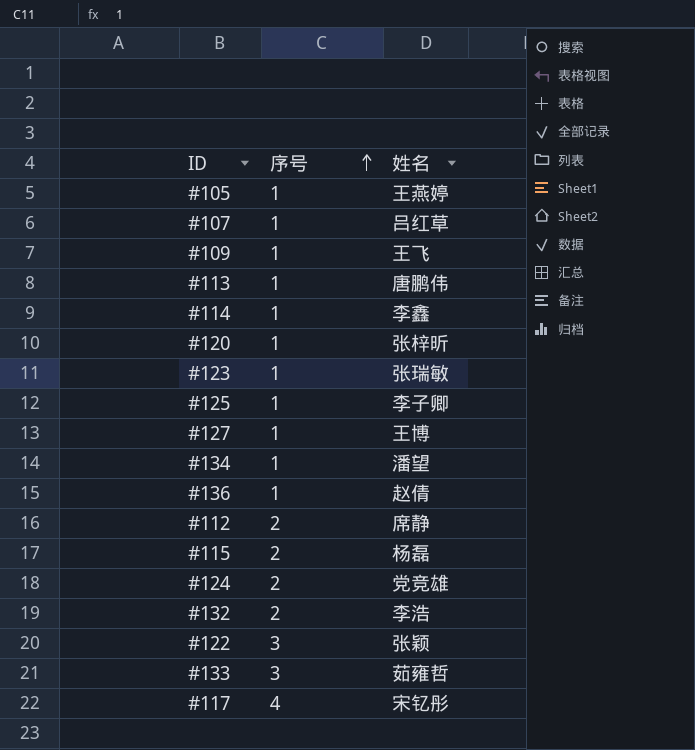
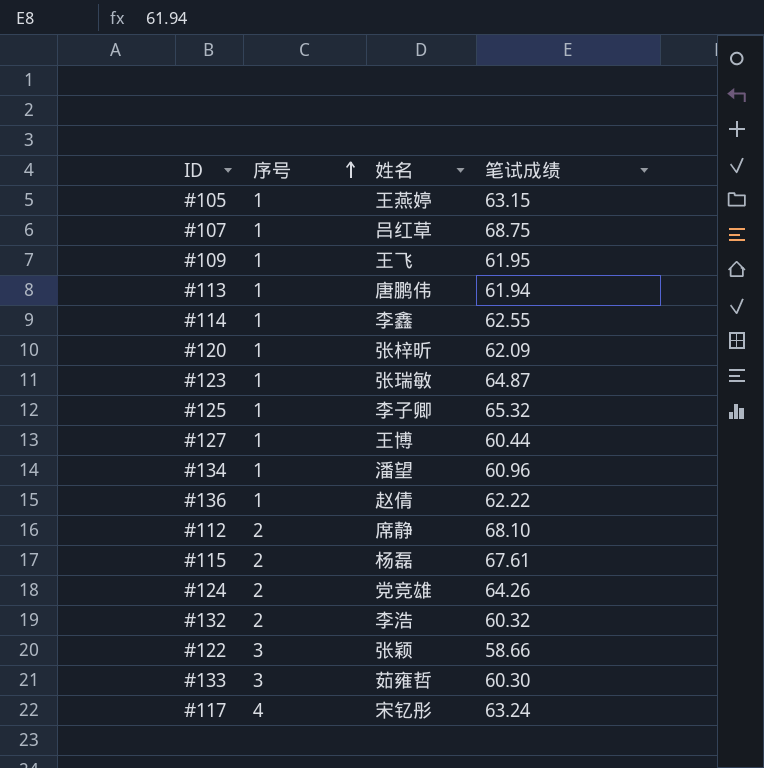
column 笔试成绩 | position: none -> 4

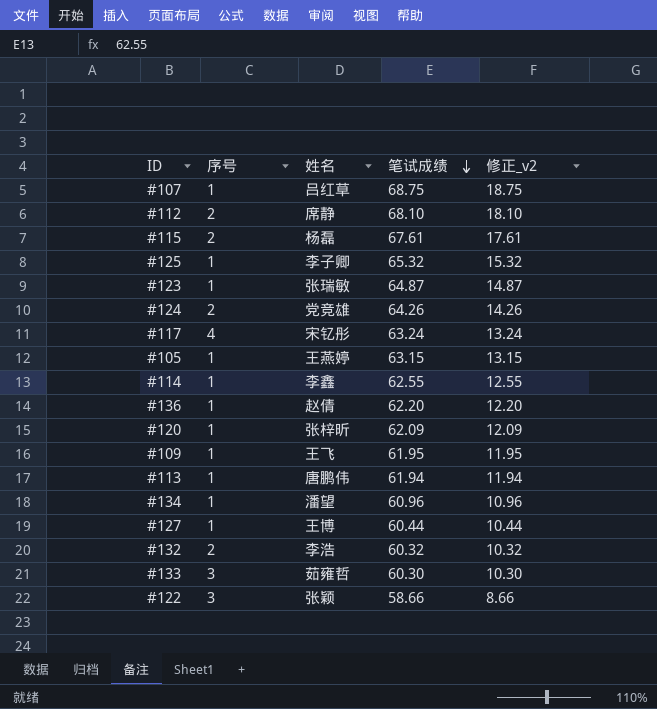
row order: 序号 ascending -> 笔试成绩 descending
column 修正_v2 | formula: none -> [笔试成绩] - 50
#136 | 笔试成绩: 62.22 -> 62.20

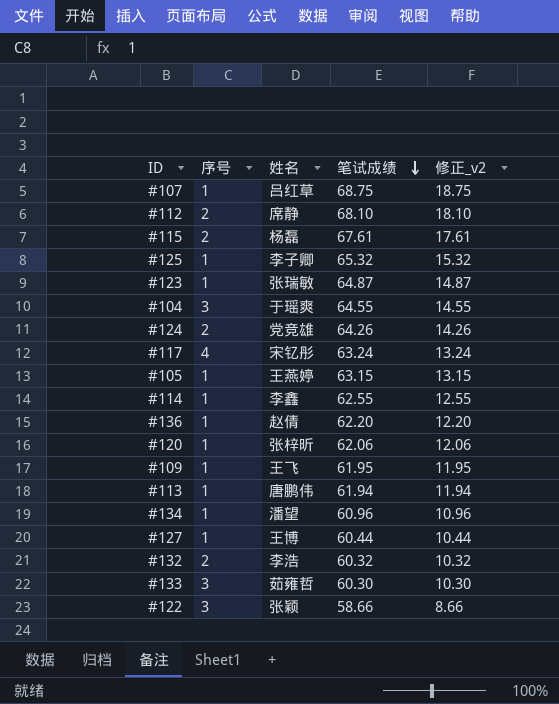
row #104: none -> 3 | 于瑶爽 | 64.55 | 14.55
#120 | 笔试成绩: 62.09 -> 62.06
#120 | 修正_v2: 12.09 -> 12.06

